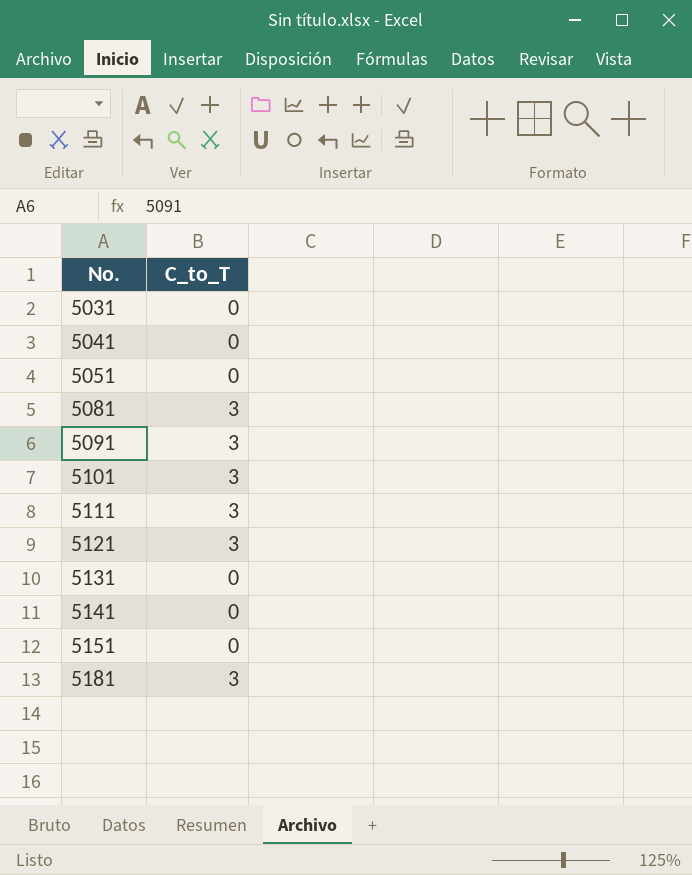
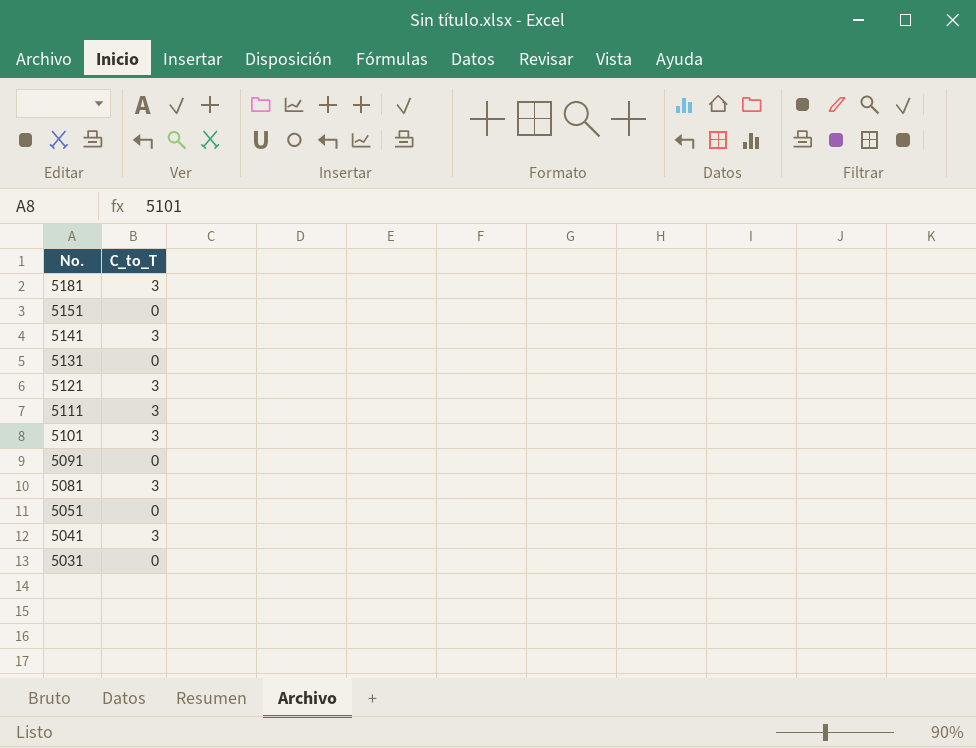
row order: No. ascending -> No. descending
5141 | C_to_T: 0 -> 3
5091 | C_to_T: 3 -> 0
5041 | C_to_T: 0 -> 3

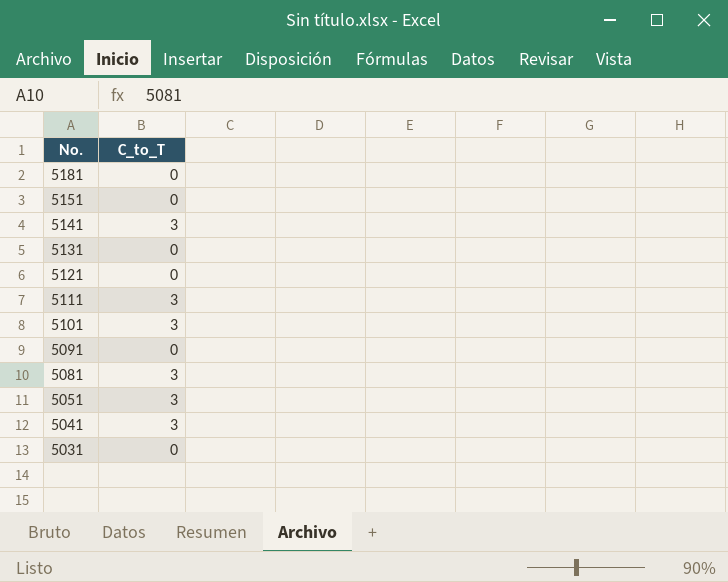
5181 | C_to_T: 3 -> 0
5121 | C_to_T: 3 -> 0
5051 | C_to_T: 0 -> 3

